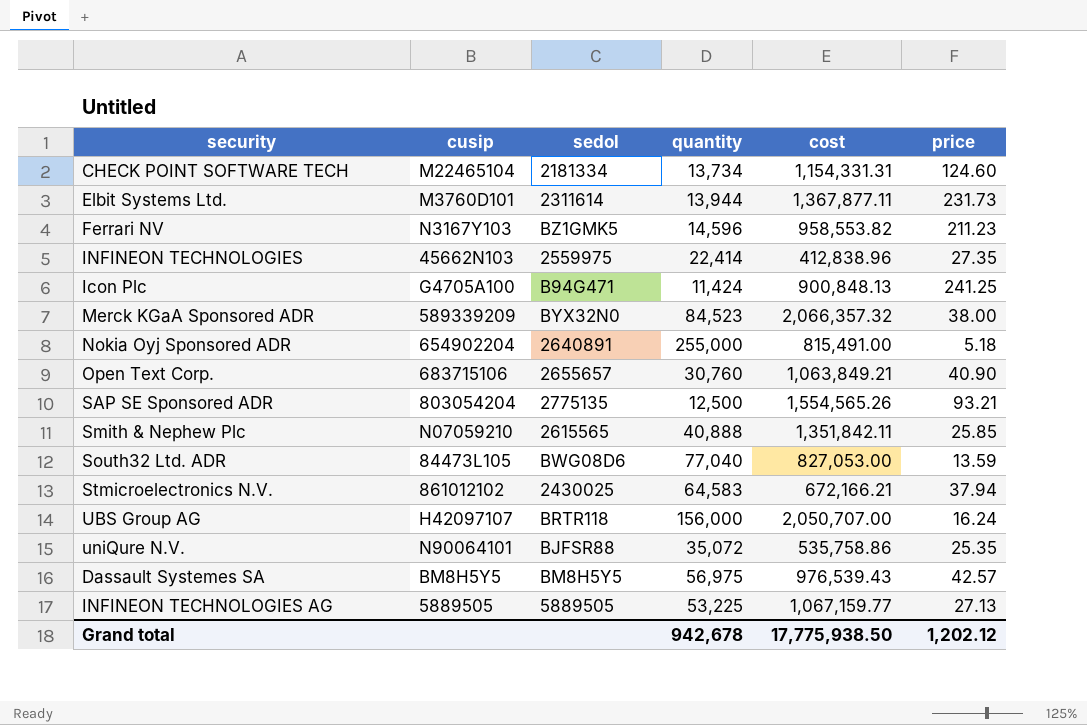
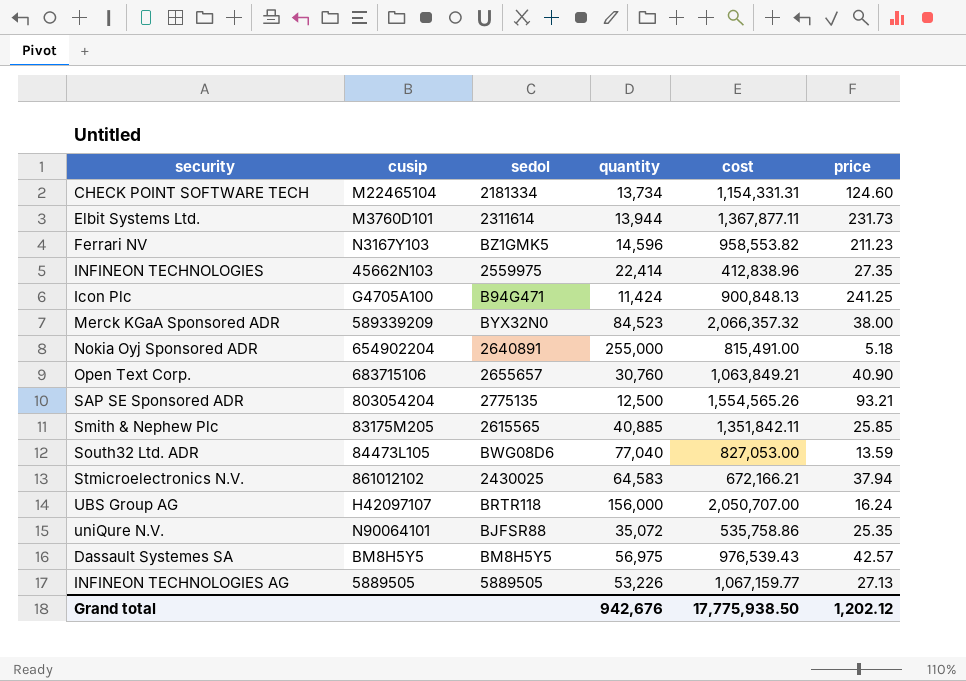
Smith & Nephew Plc | cusip: N07059210 -> 83175M205
Smith & Nephew Plc | quantity: 40,888 -> 40,885
INFINEON TECHNOLOGIES AG | quantity: 53,225 -> 53,226
Grand total | quantity: 942,678 -> 942,676

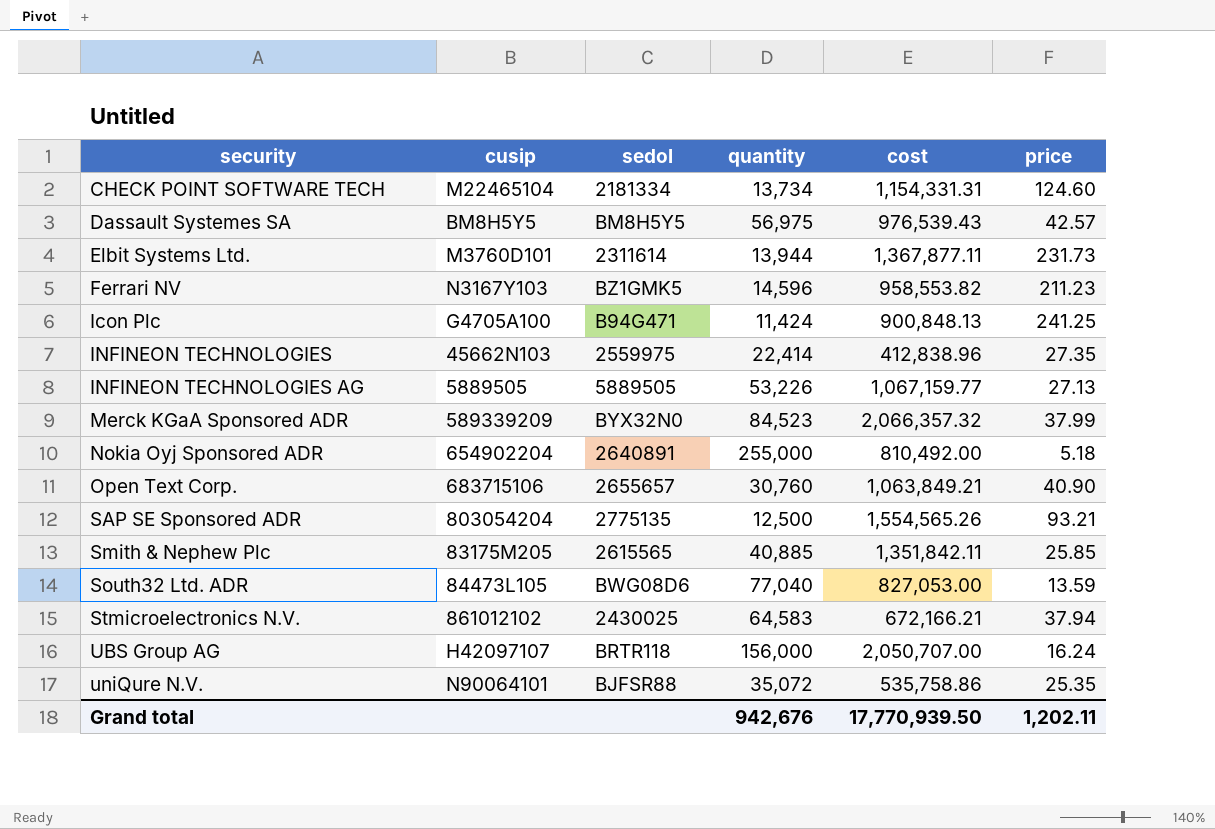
row order: none -> security ascending
Merck KGaA Sponsored ADR | price: 38.00 -> 37.99
Nokia Oyj Sponsored ADR | cost: 815,491.00 -> 810,492.00
Grand total | cost: 17,775,938.50 -> 17,770,939.50
Grand total | price: 1,202.12 -> 1,202.11

